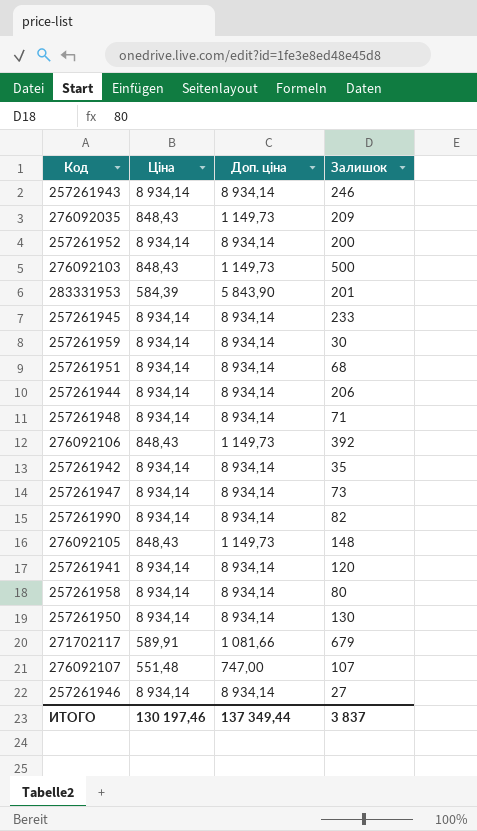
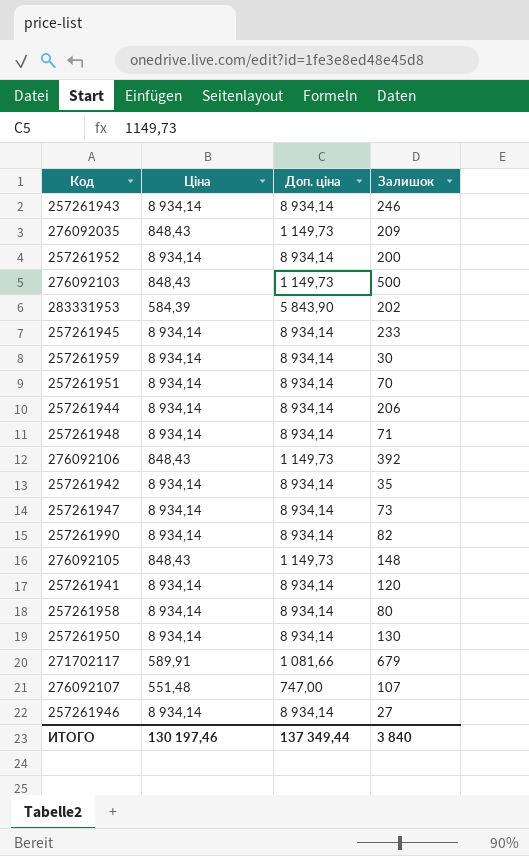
283331953 | Залишок: 201 -> 202
257261951 | Залишок: 68 -> 70
ИТОГО | Залишок: 3 837 -> 3 840

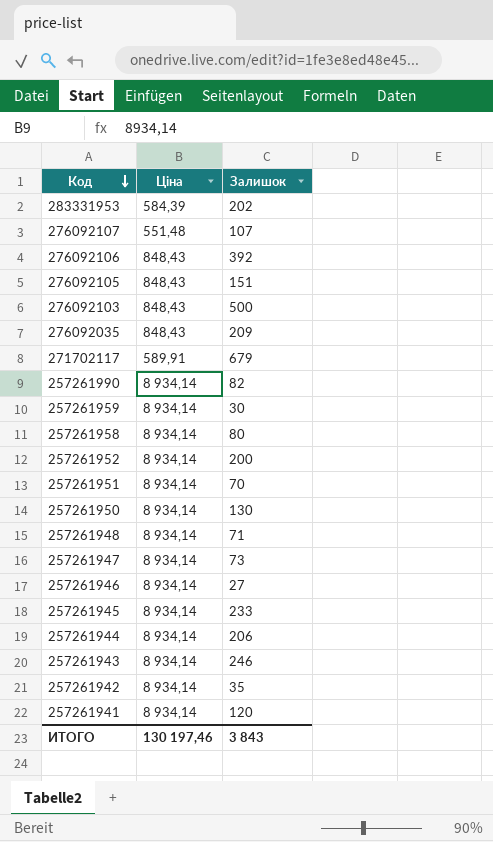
row order: none -> Код descending
column Доп. ціна | position: 3 -> none
276092105 | Залишок: 148 -> 151
ИТОГО | Залишок: 3 840 -> 3 843

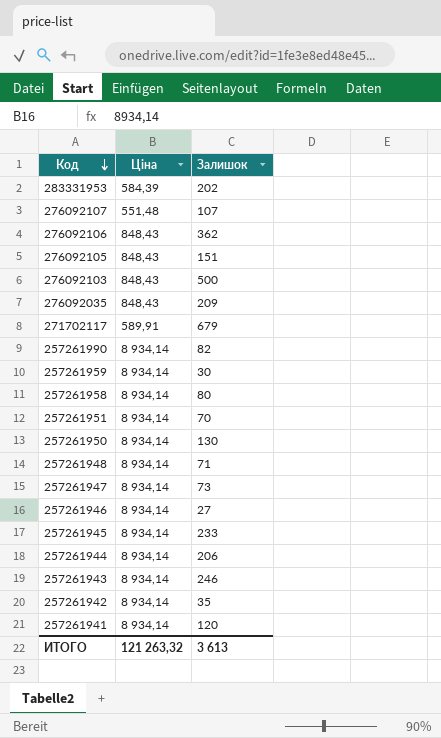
row 257261952: 8 934,14 | 200 -> none
276092106 | Залишок: 392 -> 362
ИТОГО | Ціна: 130 197,46 -> 121 263,32
ИТОГО | Залишок: 3 843 -> 3 613

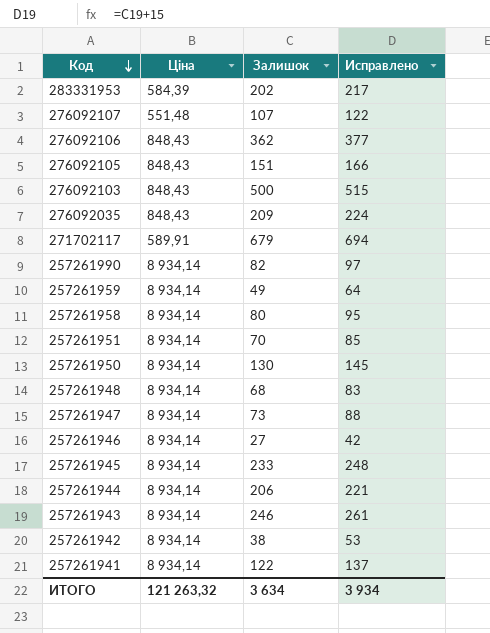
column Исправлено | formula: none -> [Залишок] + 15
257261959 | Залишок: 30 -> 49
257261948 | Залишок: 71 -> 68
257261942 | Залишок: 35 -> 38
257261941 | Залишок: 120 -> 122
ИТОГО | Залишок: 3 613 -> 3 634

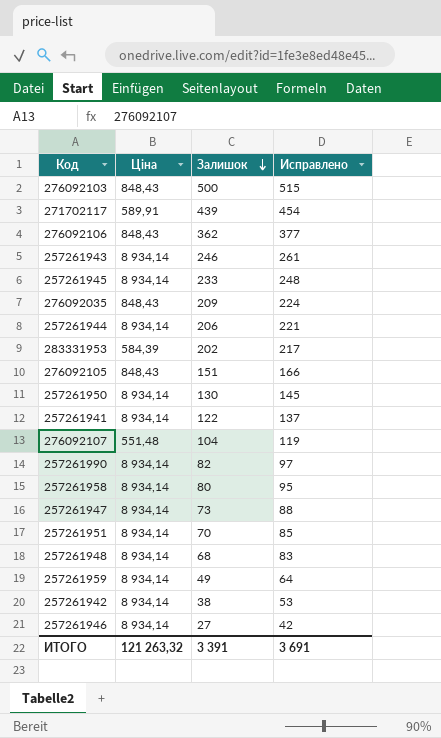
row order: Код descending -> Залишок descending
271702117 | Залишок: 679 -> 439
271702117 | Исправлено: 694 -> 454
276092107 | Залишок: 107 -> 104
276092107 | Исправлено: 122 -> 119
ИТОГО | Залишок: 3 634 -> 3 391
ИТОГО | Исправлено: 3 934 -> 3 691

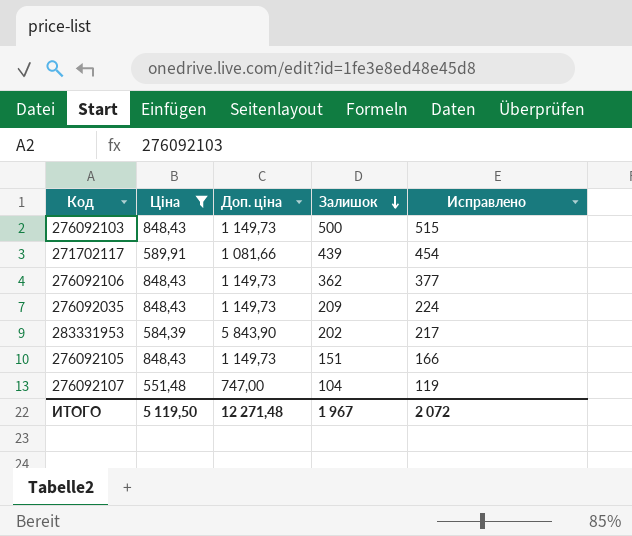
filter: none -> Ціна != 8 934,14
column Доп. ціна | position: none -> 3
ИТОГО | Ціна: 121 263,32 -> 5 119,50
ИТОГО | Залишок: 3 391 -> 1 967
ИТОГО | Исправлено: 3 691 -> 2 072

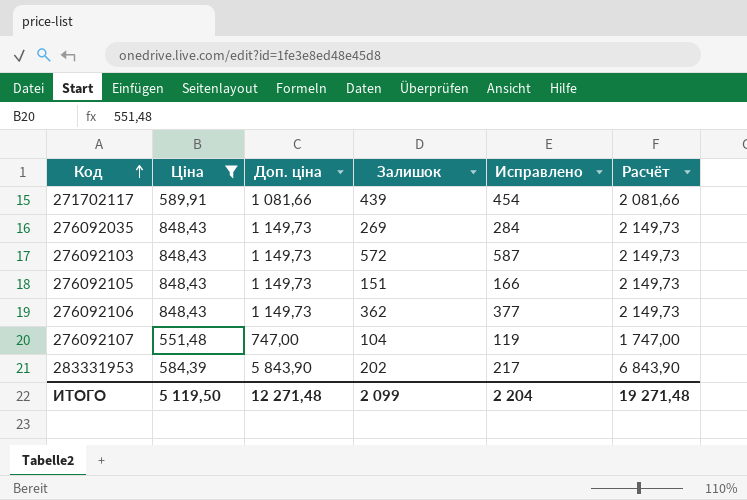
row order: Залишок descending -> Код ascending
column Расчёт | formula: none -> [Доп. ціна] + 1000
276092035 | Залишок: 209 -> 269
276092035 | Исправлено: 224 -> 284
276092103 | Залишок: 500 -> 572
276092103 | Исправлено: 515 -> 587
ИТОГО | Залишок: 1 967 -> 2 099
ИТОГО | Исправлено: 2 072 -> 2 204

